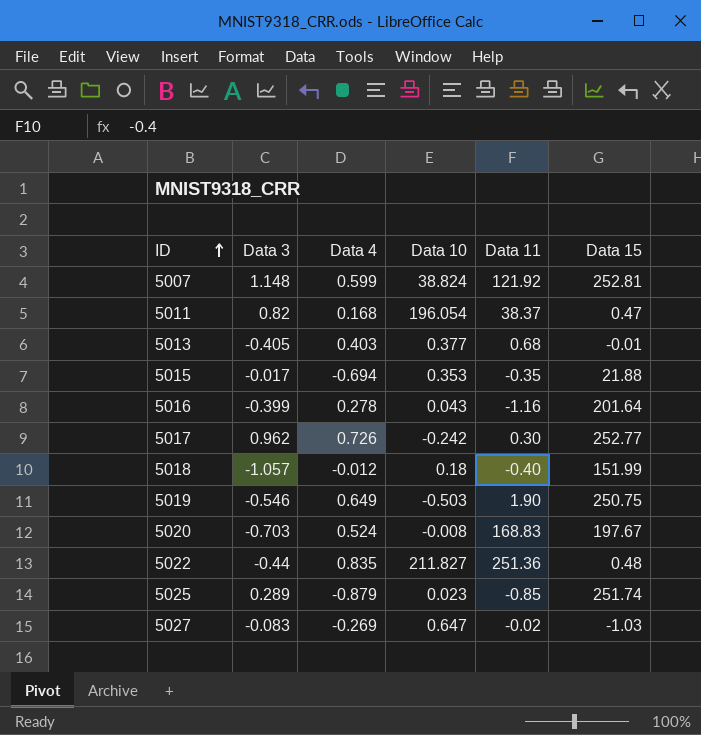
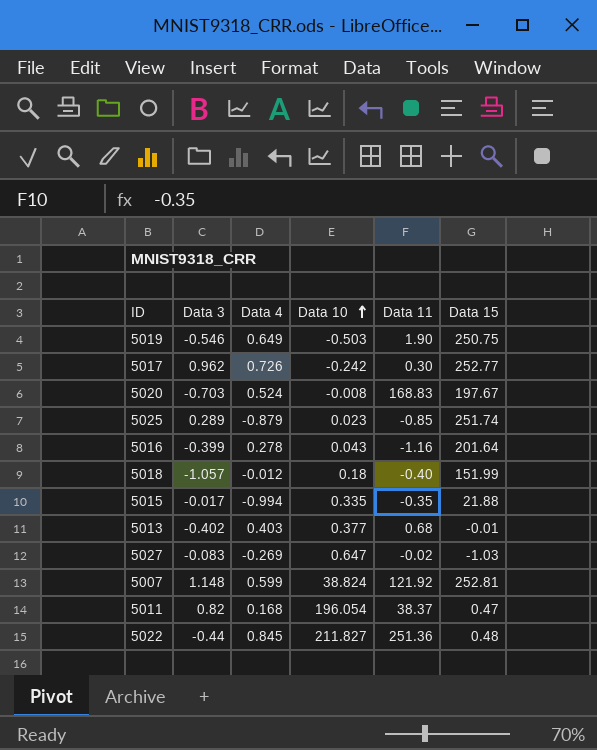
row order: ID ascending -> Data 10 ascending
5015 | Data 4: -0.694 -> -0.994
5015 | Data 10: 0.353 -> 0.335
5013 | Data 3: -0.405 -> -0.402
5022 | Data 4: 0.835 -> 0.845

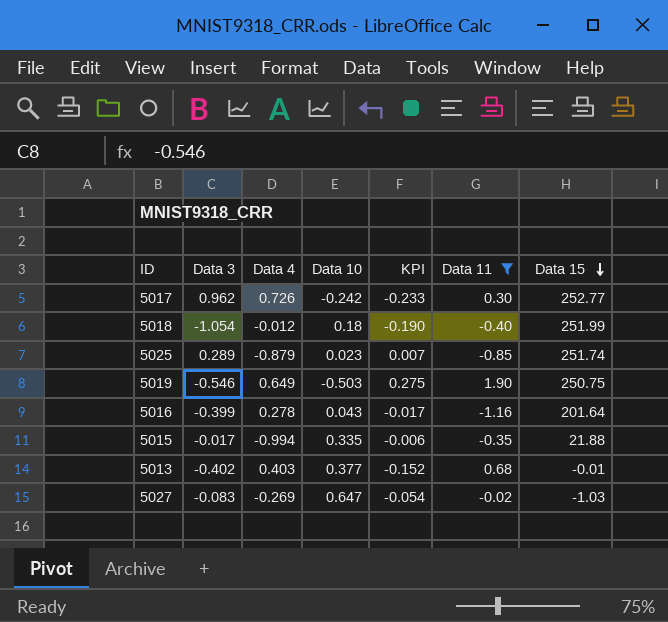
filter: none -> Data 11 <= 1.90
row order: Data 10 ascending -> Data 15 descending
column KPI | formula: none -> [Data 3] * [Data 10]
5018 | Data 3: -1.057 -> -1.054
5018 | Data 15: 151.99 -> 251.99

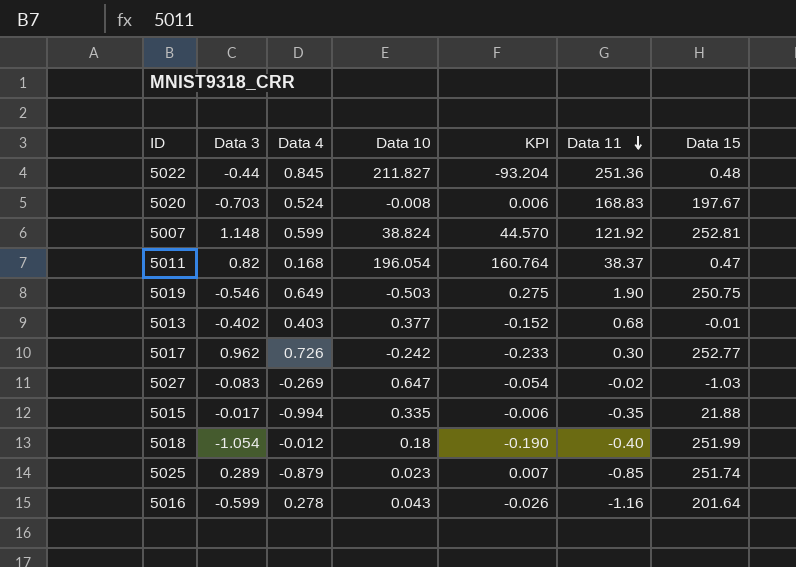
filter: Data 11 <= 1.90 -> none
row order: Data 15 descending -> Data 11 descending
5016 | Data 3: -0.399 -> -0.599
5016 | KPI: -0.017 -> -0.026

